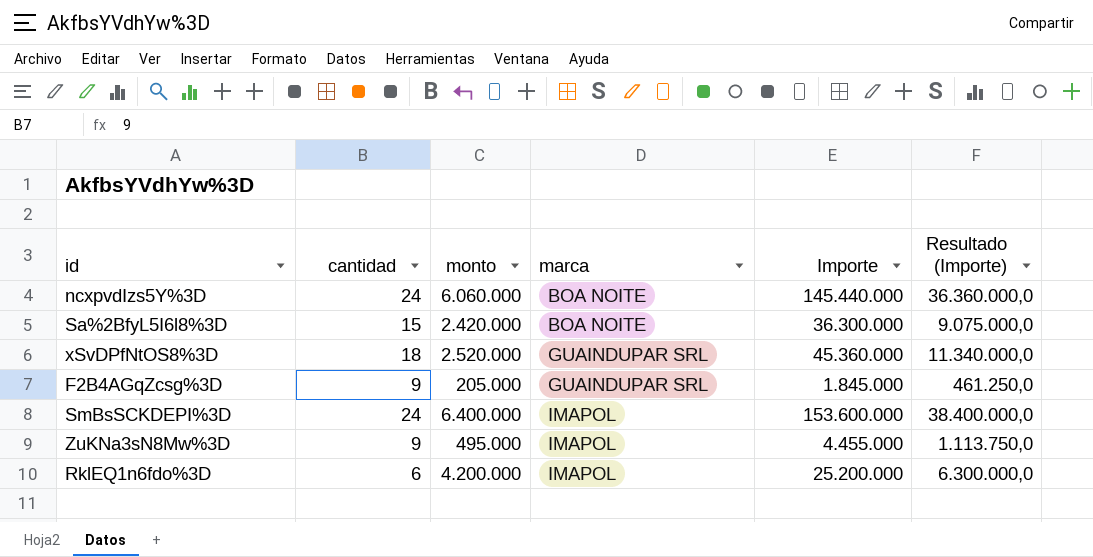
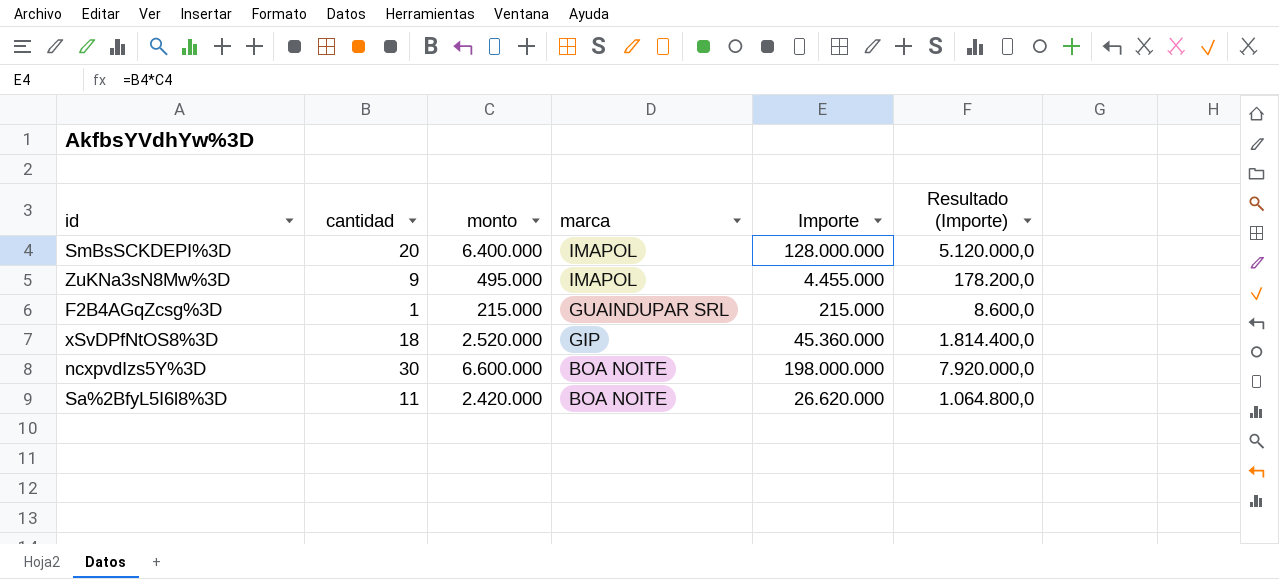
row order: marca ascending -> marca descending
column Resultado (Importe) | formula: [Importe] * 0,25 -> [Importe] * 0,04
row RklEQ1n6fdo%3D: 6 | 4.200.000 | IMAPOL | 25.200.000 | 6.300.000,0 -> none
SmBsSCKDEPI%3D | cantidad: 24 -> 20
SmBsSCKDEPI%3D | Importe: 153.600.000 -> 128.000.000
F2B4AGqZcsg%3D | cantidad: 9 -> 1
F2B4AGqZcsg%3D | monto: 205.000 -> 215.000
F2B4AGqZcsg%3D | Importe: 1.845.000 -> 215.000
xSvDPfNtOS8%3D | marca: GUAINDUPAR SRL -> GIP
ncxpvdIzs5Y%3D | cantidad: 24 -> 30
ncxpvdIzs5Y%3D | monto: 6.060.000 -> 6.600.000
ncxpvdIzs5Y%3D | Importe: 145.440.000 -> 198.000.000
Sa%2BfyL5I6l8%3D | cantidad: 15 -> 11
Sa%2BfyL5I6l8%3D | Importe: 36.300.000 -> 26.620.000

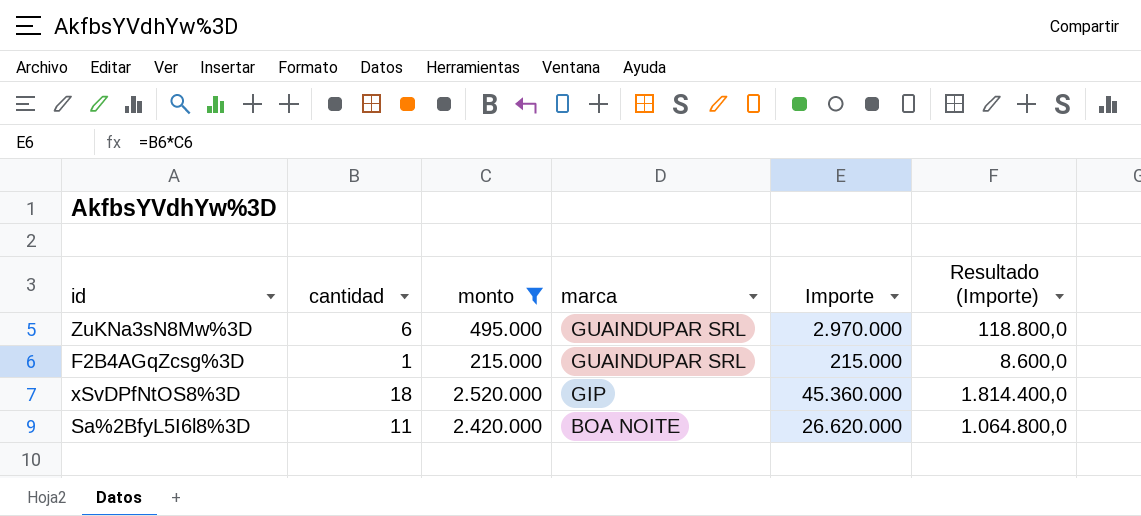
filter: none -> monto <= 2.520.000
ZuKNa3sN8Mw%3D | cantidad: 9 -> 6
ZuKNa3sN8Mw%3D | marca: IMAPOL -> GUAINDUPAR SRL
ZuKNa3sN8Mw%3D | Importe: 4.455.000 -> 2.970.000
ZuKNa3sN8Mw%3D | Resultado (Importe): 178.200,0 -> 118.800,0

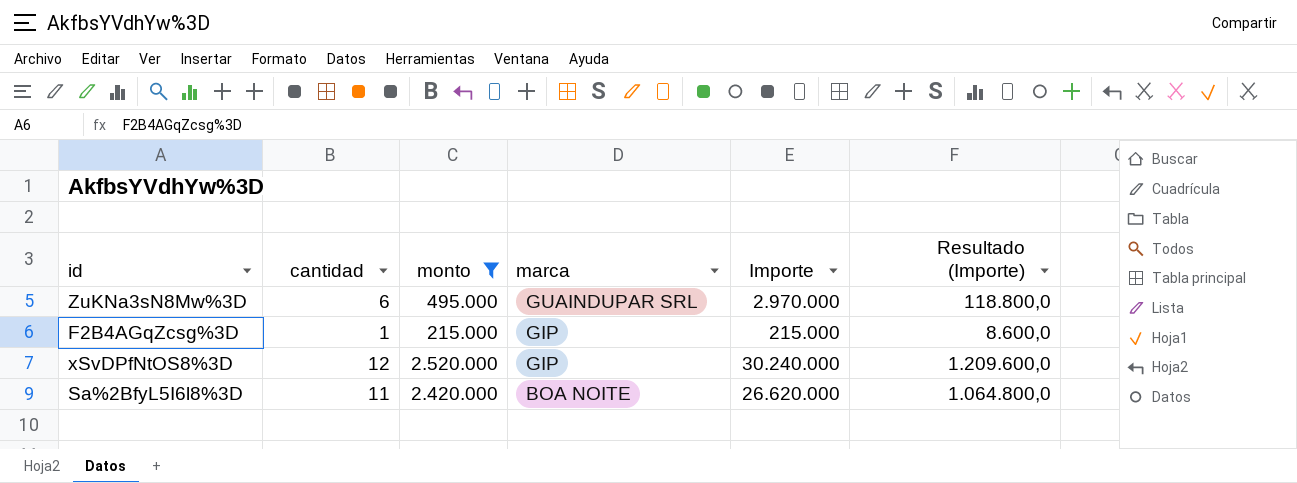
F2B4AGqZcsg%3D | marca: GUAINDUPAR SRL -> GIP
xSvDPfNtOS8%3D | cantidad: 18 -> 12
xSvDPfNtOS8%3D | Importe: 45.360.000 -> 30.240.000
xSvDPfNtOS8%3D | Resultado (Importe): 1.814.400,0 -> 1.209.600,0

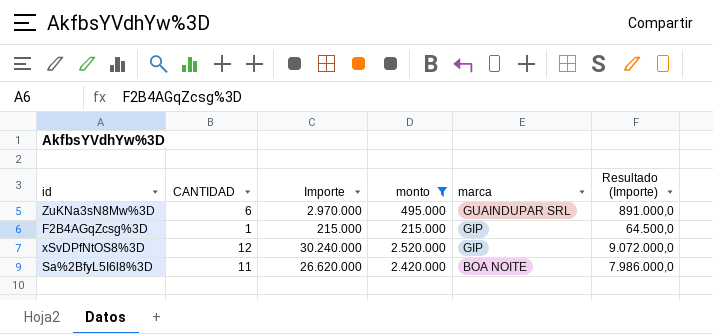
column name: cantidad -> CANTIDAD
column Importe | position: 5 -> 3
column Resultado (Importe) | formula: [Importe] * 0,04 -> [Importe] * 0,3

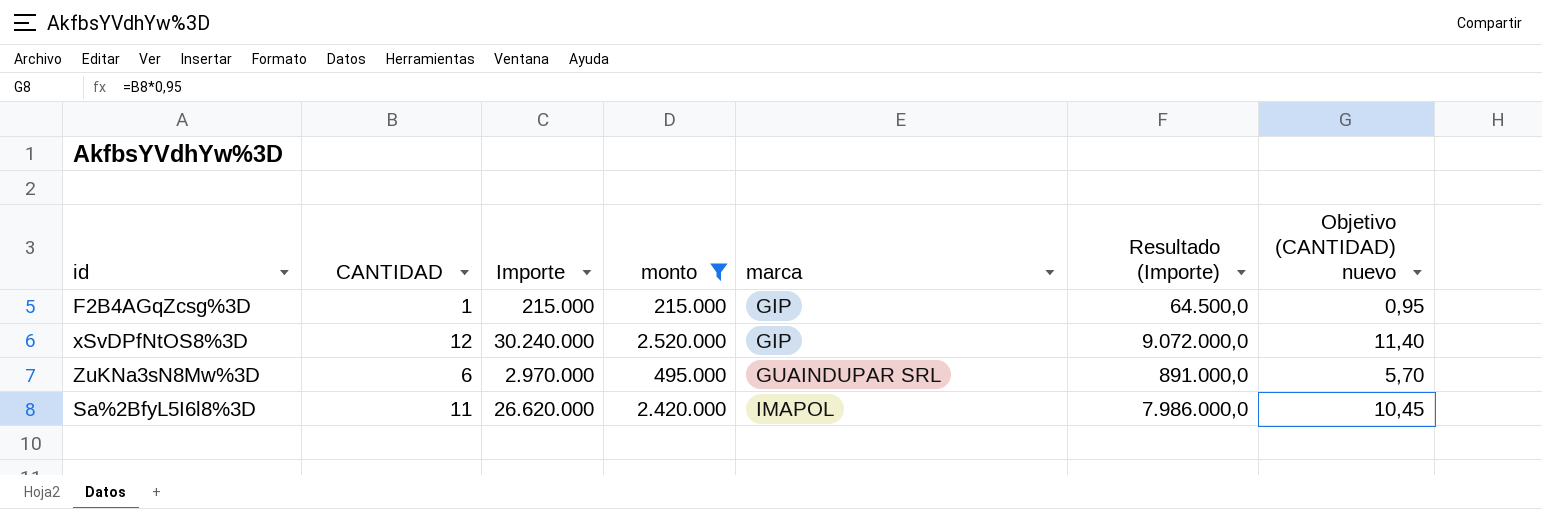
row order: marca descending -> marca ascending
column Objetivo (CANTIDAD) nuevo | formula: none -> [CANTIDAD] * 0,95
Sa%2BfyL5I6l8%3D | marca: BOA NOITE -> IMAPOL

